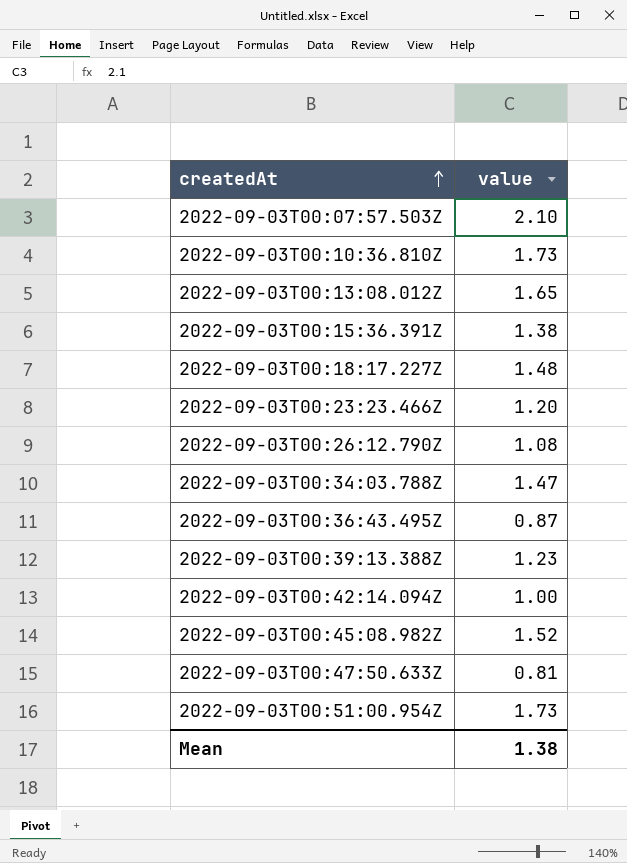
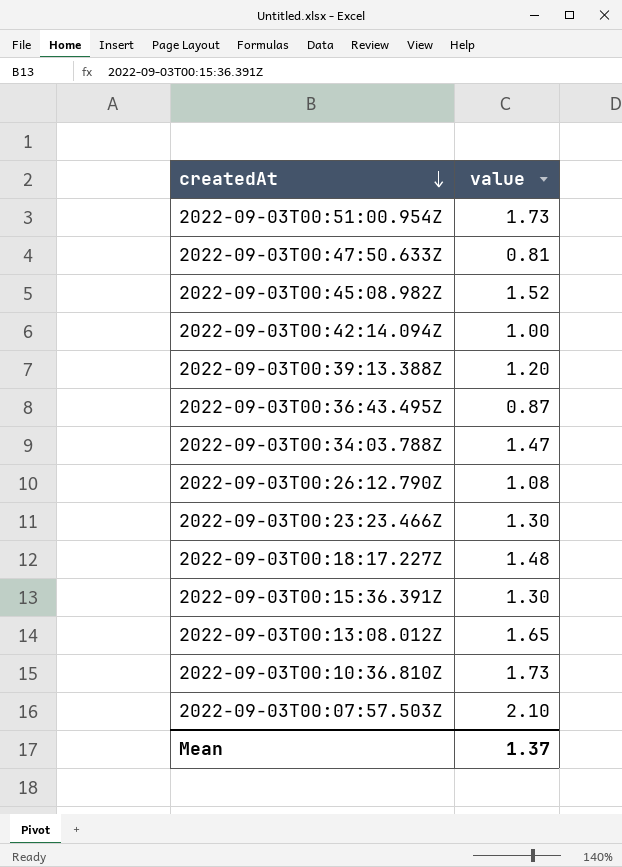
row order: createdAt ascending -> createdAt descending
2022-09-03T00:39:13.388Z | value: 1.23 -> 1.20
2022-09-03T00:23:23.466Z | value: 1.20 -> 1.30
2022-09-03T00:15:36.391Z | value: 1.38 -> 1.30
Mean | value: 1.38 -> 1.37

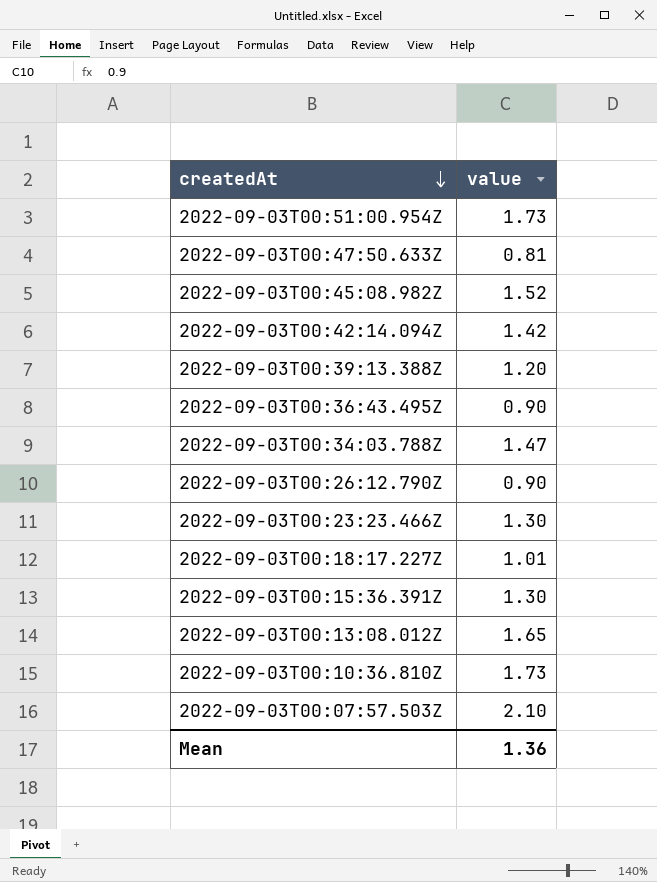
2022-09-03T00:42:14.094Z | value: 1.00 -> 1.42
2022-09-03T00:36:43.495Z | value: 0.87 -> 0.90
2022-09-03T00:26:12.790Z | value: 1.08 -> 0.90
2022-09-03T00:18:17.227Z | value: 1.48 -> 1.01
Mean | value: 1.37 -> 1.36

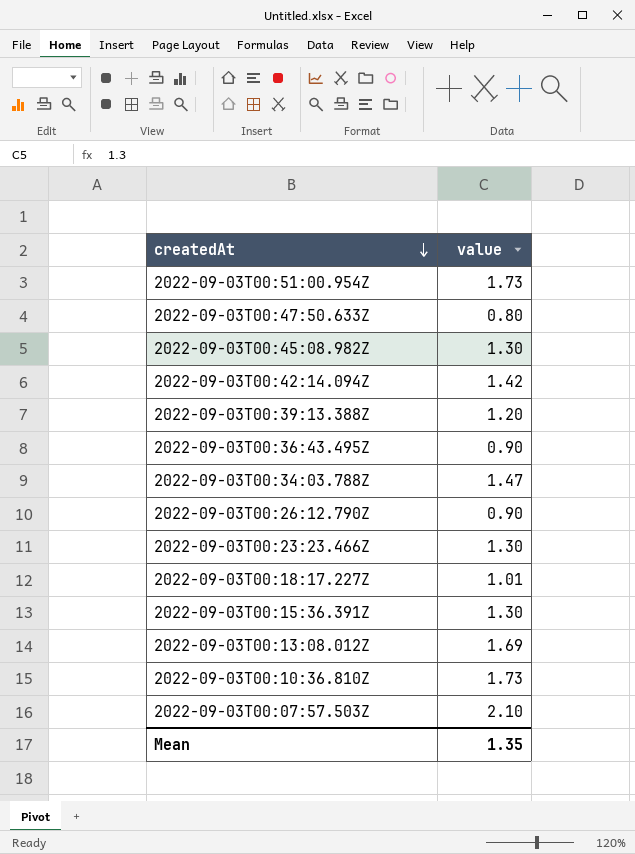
2022-09-03T00:47:50.633Z | value: 0.81 -> 0.80
2022-09-03T00:45:08.982Z | value: 1.52 -> 1.30
2022-09-03T00:13:08.012Z | value: 1.65 -> 1.69
Mean | value: 1.36 -> 1.35

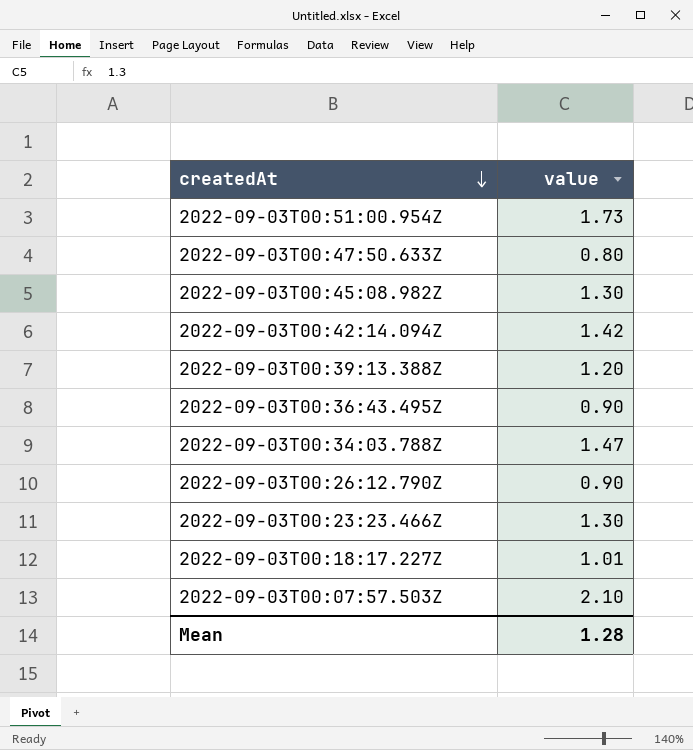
row 2022-09-03T00:15:36.391Z: 1.30 -> none
row 2022-09-03T00:13:08.012Z: 1.69 -> none
row 2022-09-03T00:10:36.810Z: 1.73 -> none
Mean | value: 1.35 -> 1.28

